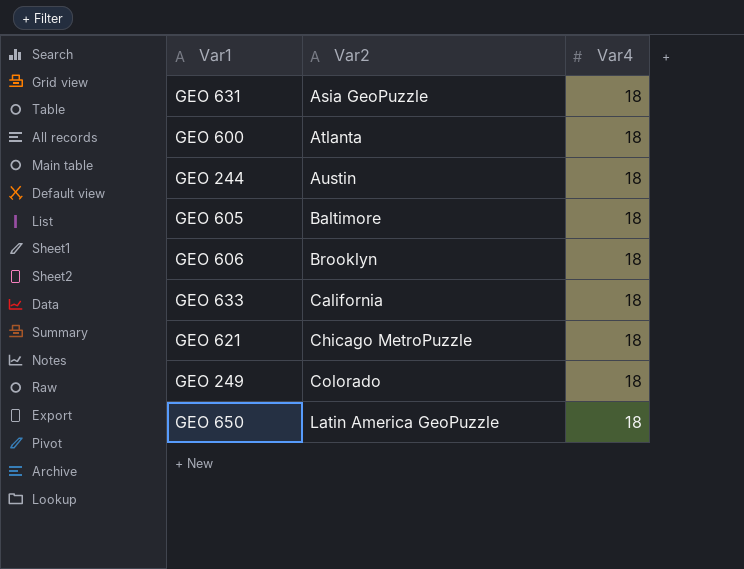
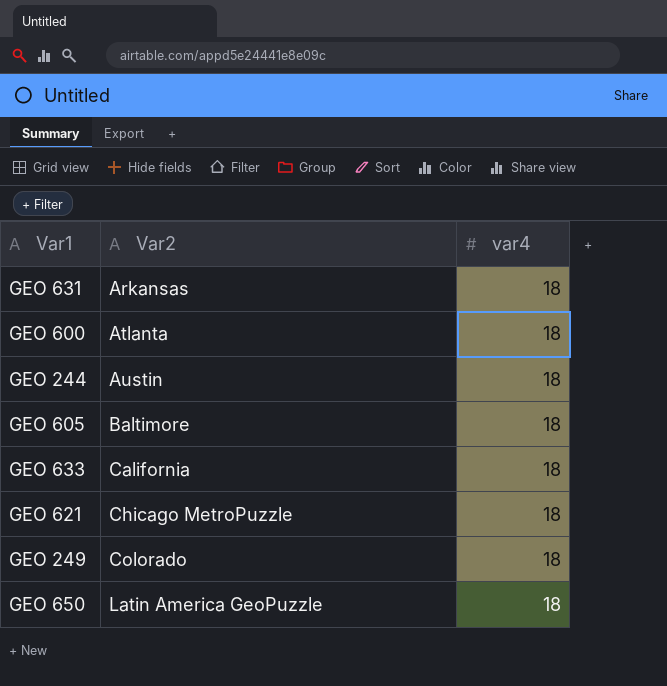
column name: Var4 -> var4
row GEO 606: Brooklyn | 18 -> none
GEO 631 | Var2: Asia GeoPuzzle -> Arkansas

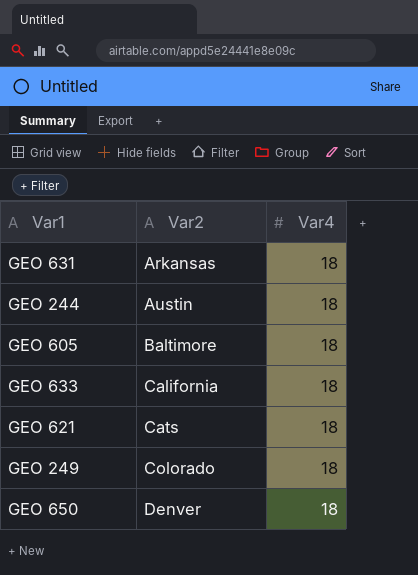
column name: var4 -> Var4
row GEO 600: Atlanta | 18 -> none
GEO 621 | Var2: Chicago MetroPuzzle -> Cats
GEO 650 | Var2: Latin America GeoPuzzle -> Denver

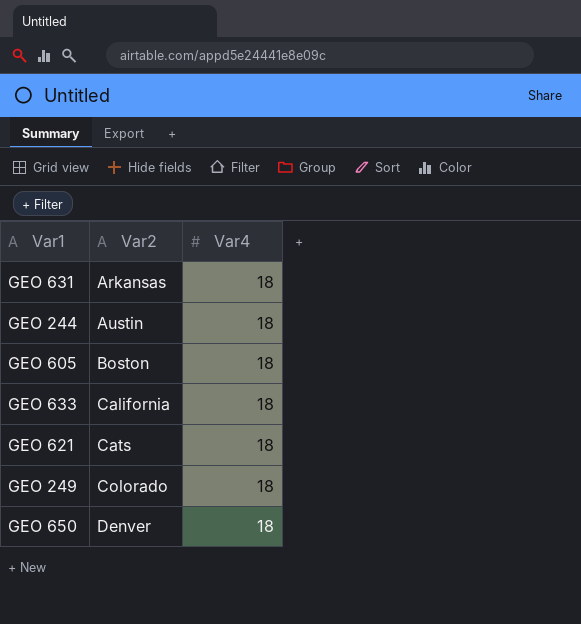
GEO 605 | Var2: Baltimore -> Boston

